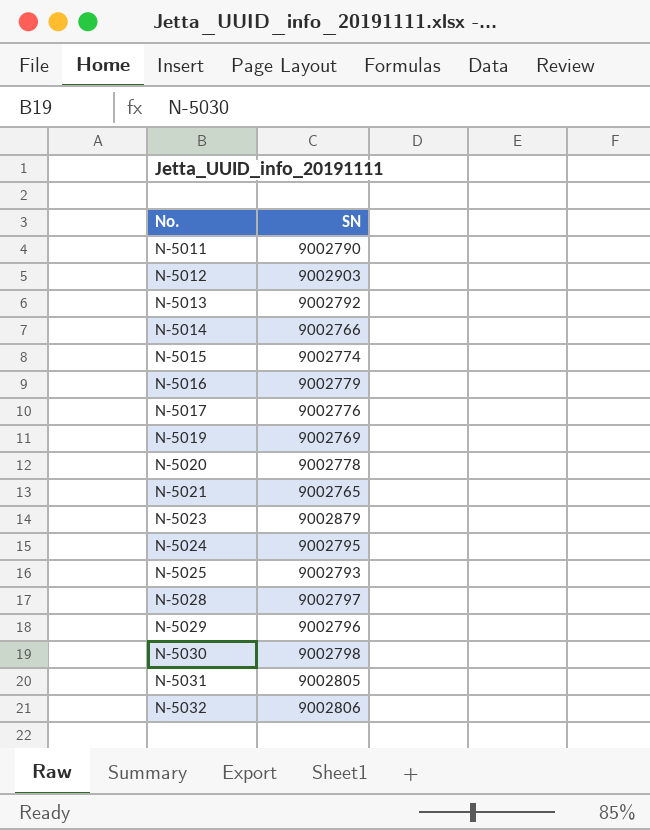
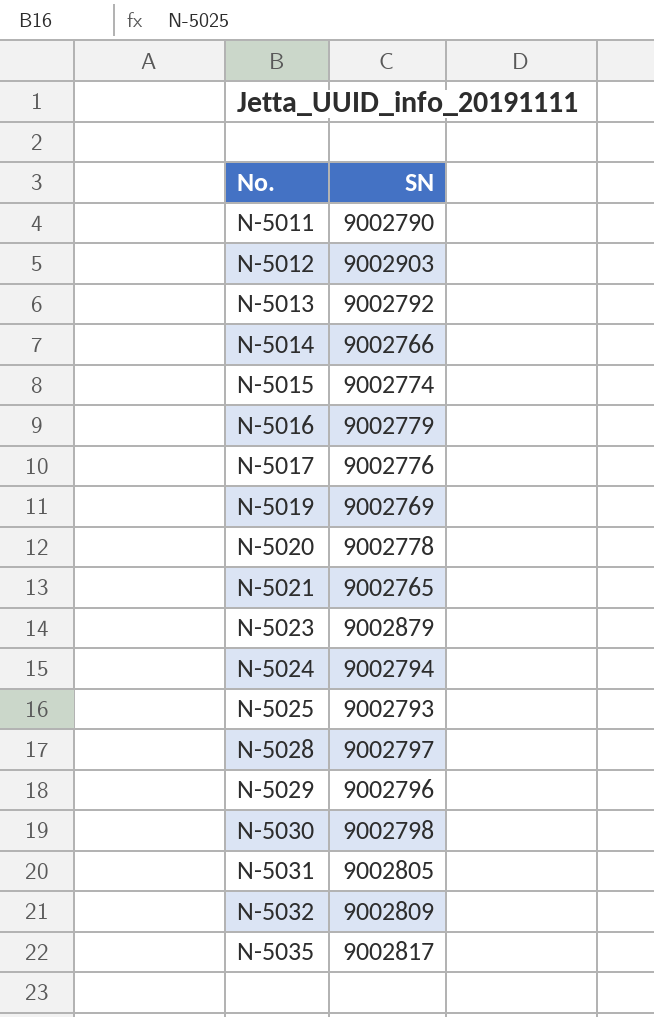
N-5024 | SN: 9002795 -> 9002794
N-5032 | SN: 9002806 -> 9002809
row N-5035: none -> 9002817

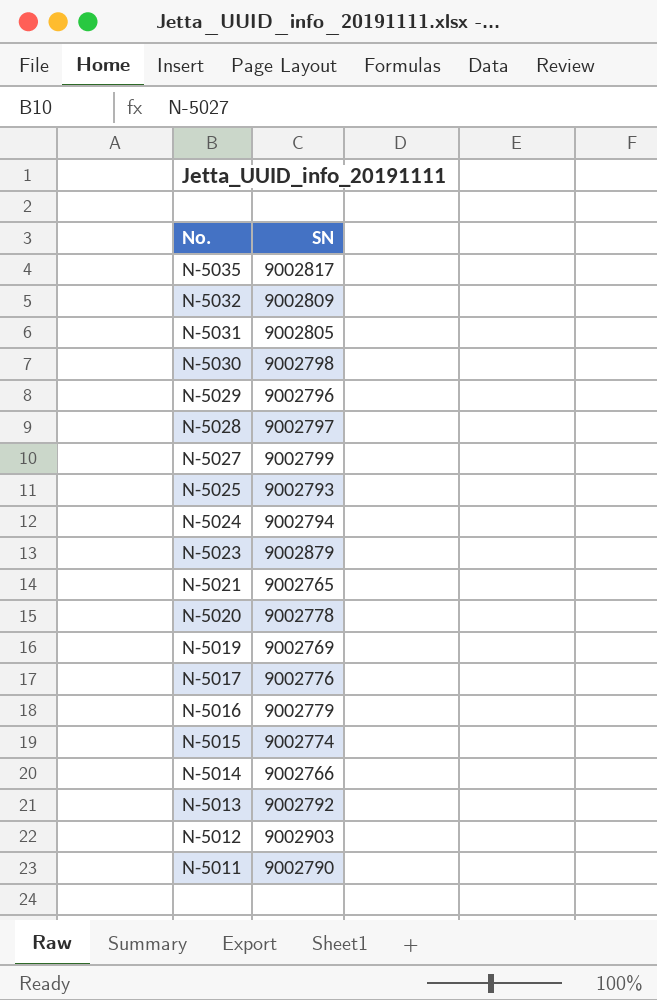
row order: No. ascending -> No. descending
row N-5027: none -> 9002799

